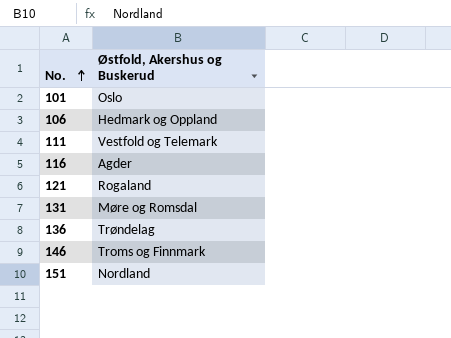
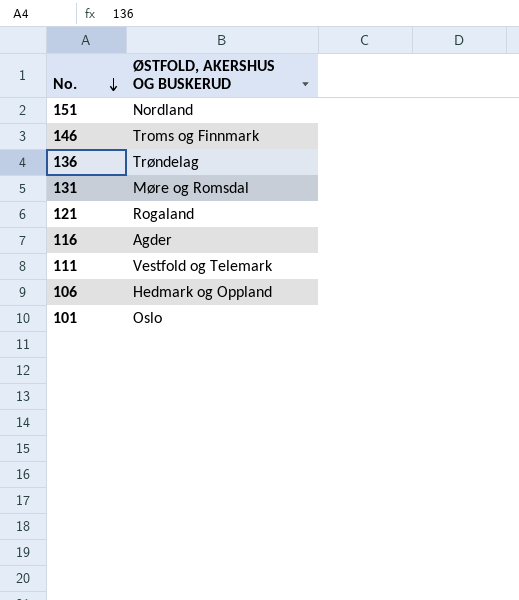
row order: No. ascending -> No. descending
column name: Østfold, Akershus og Buskerud -> ØSTFOLD, AKERSHUS OG BUSKERUD

